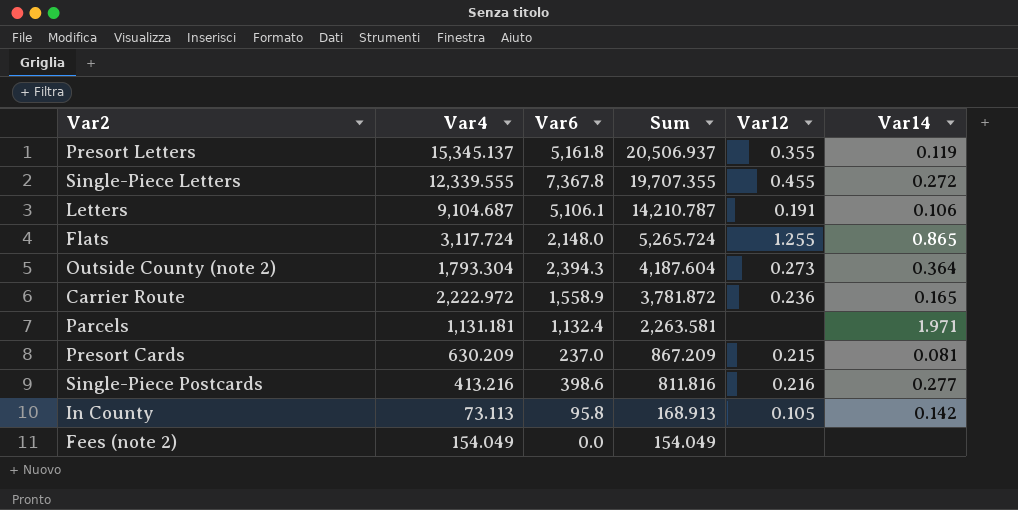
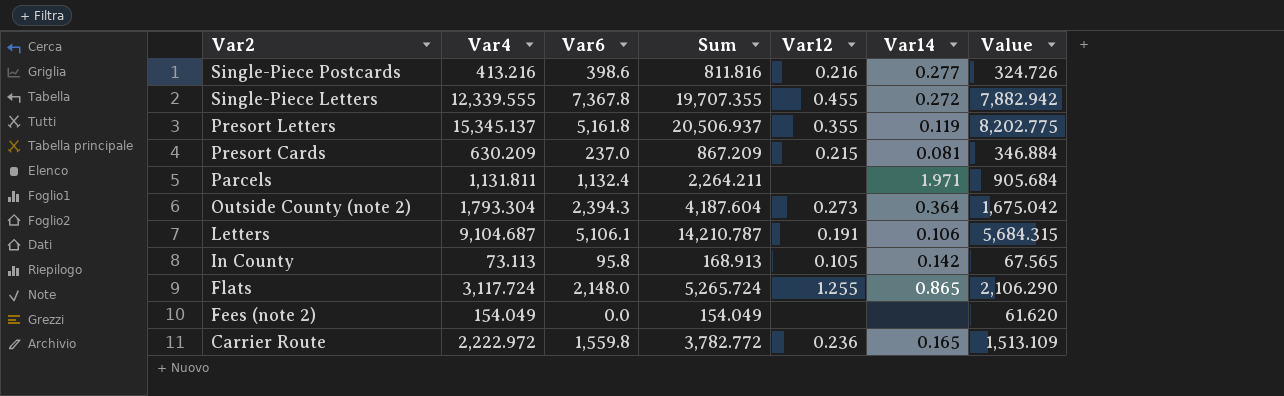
row order: Sum descending -> Var2 descending
column Value | formula: none -> [Sum] * 0.4
Parcels | Var4: 1,131.181 -> 1,131.811
Parcels | Sum: 2,263.581 -> 2,264.211
Carrier Route | Var6: 1,558.9 -> 1,559.8
Carrier Route | Sum: 3,781.872 -> 3,782.772

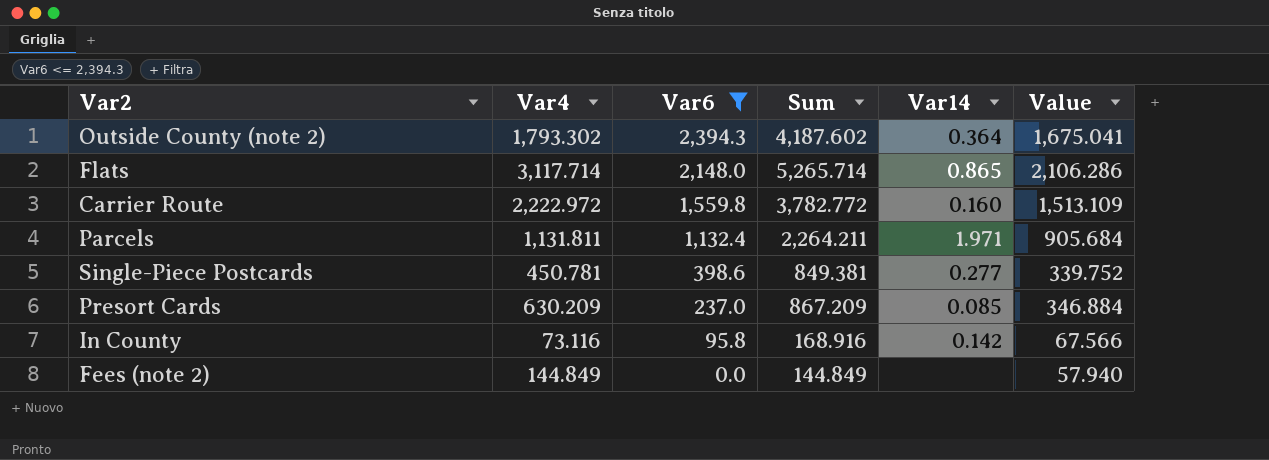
filter: none -> Var6 <= 2,394.3
row order: Var2 descending -> Var6 descending
column Var12 | position: 5 -> none
Outside County (note 2) | Var4: 1,793.304 -> 1,793.302
Outside County (note 2) | Sum: 4,187.604 -> 4,187.602
Outside County (note 2) | Value: 1,675.042 -> 1,675.041
Flats | Var4: 3,117.724 -> 3,117.714
Flats | Sum: 5,265.724 -> 5,265.714
Flats | Value: 2,106.290 -> 2,106.286
Carrier Route | Var14: 0.165 -> 0.160
Single-Piece Postcards | Var4: 413.216 -> 450.781
Single-Piece Postcards | Sum: 811.816 -> 849.381
Single-Piece Postcards | Value: 324.726 -> 339.752
Presort Cards | Var14: 0.081 -> 0.085
In County | Var4: 73.113 -> 73.116
In County | Sum: 168.913 -> 168.916
In County | Value: 67.565 -> 67.566
Fees (note 2) | Var4: 154.049 -> 144.849
Fees (note 2) | Sum: 154.049 -> 144.849
Fees (note 2) | Value: 61.620 -> 57.940

